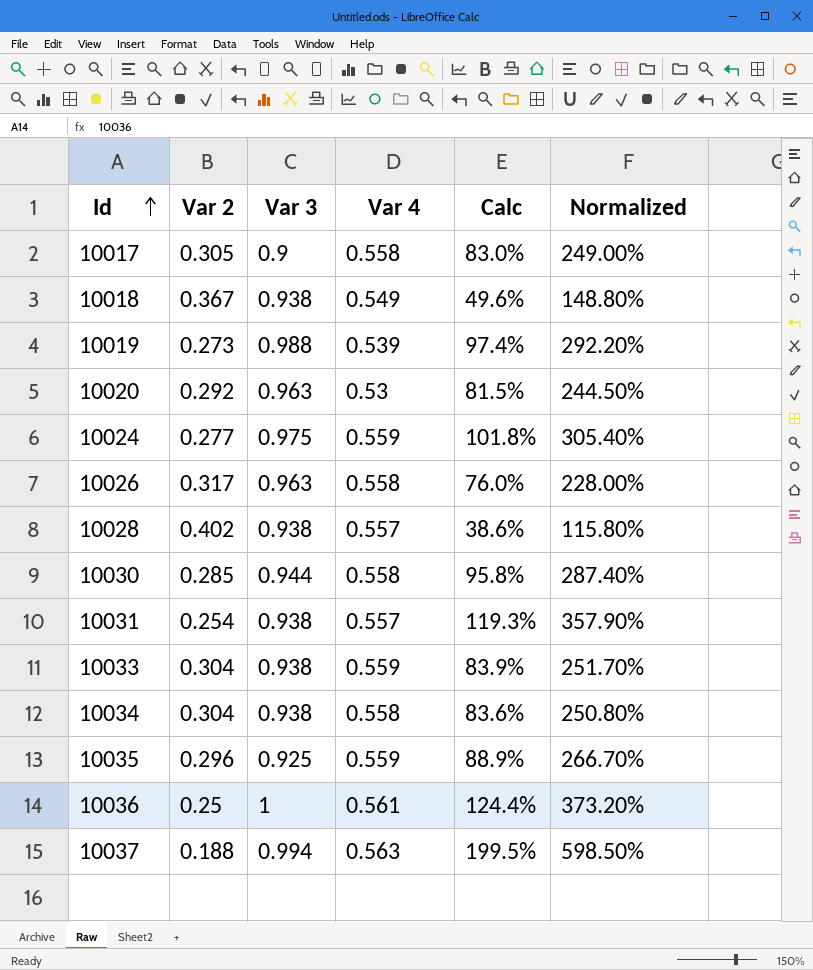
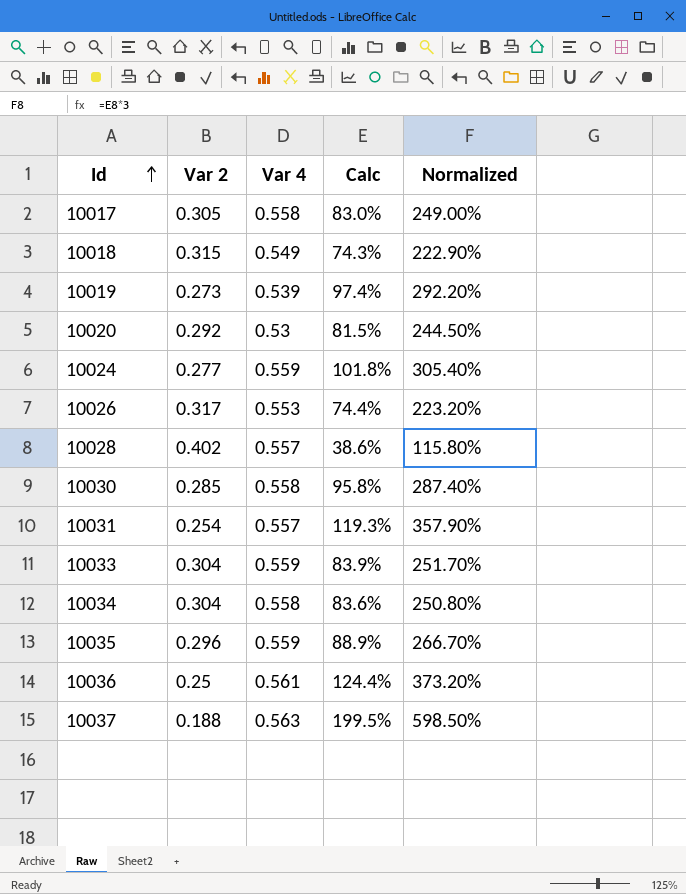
column Var 3 | position: 3 -> none
10018 | Var 2: 0.367 -> 0.315
10018 | Calc: 49.6% -> 74.3%
10018 | Normalized: 148.80% -> 222.90%
10026 | Var 4: 0.558 -> 0.553
10026 | Calc: 76.0% -> 74.4%
10026 | Normalized: 228.00% -> 223.20%

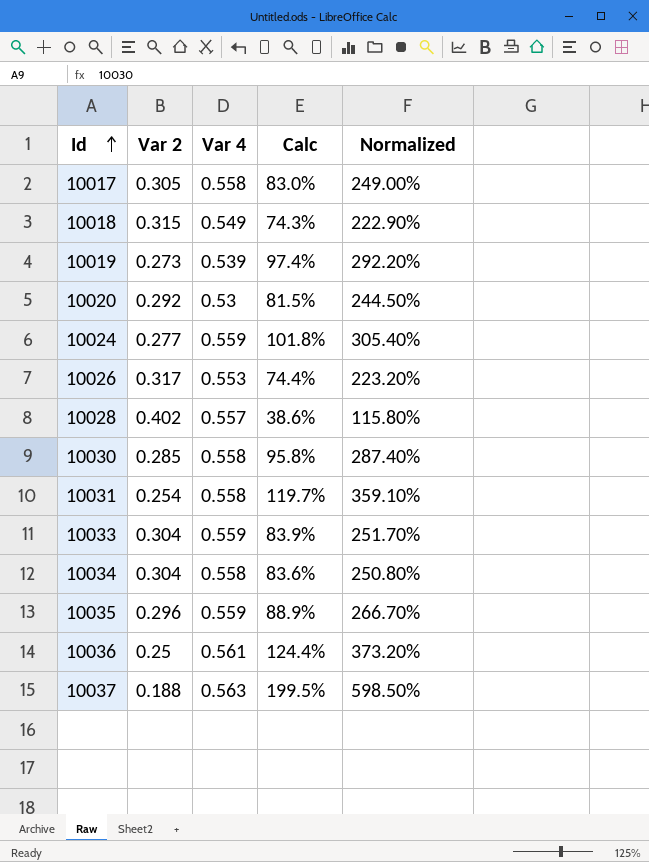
10031 | Var 4: 0.557 -> 0.558
10031 | Calc: 119.3% -> 119.7%
10031 | Normalized: 357.90% -> 359.10%

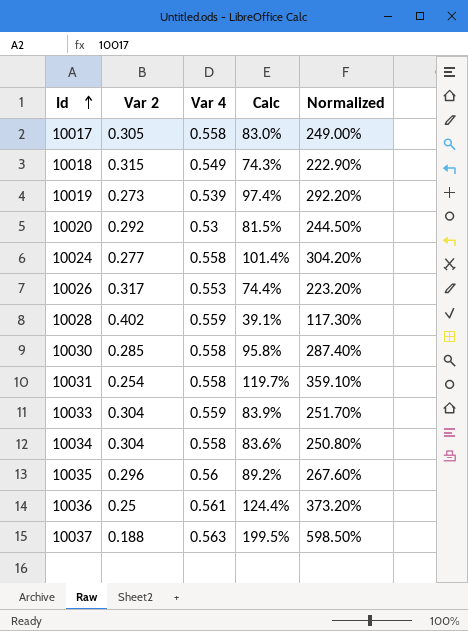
10024 | Var 4: 0.559 -> 0.558
10024 | Calc: 101.8% -> 101.4%
10024 | Normalized: 305.40% -> 304.20%
10028 | Var 4: 0.557 -> 0.559
10028 | Calc: 38.6% -> 39.1%
10028 | Normalized: 115.80% -> 117.30%
10035 | Var 4: 0.559 -> 0.56
10035 | Calc: 88.9% -> 89.2%
10035 | Normalized: 266.70% -> 267.60%

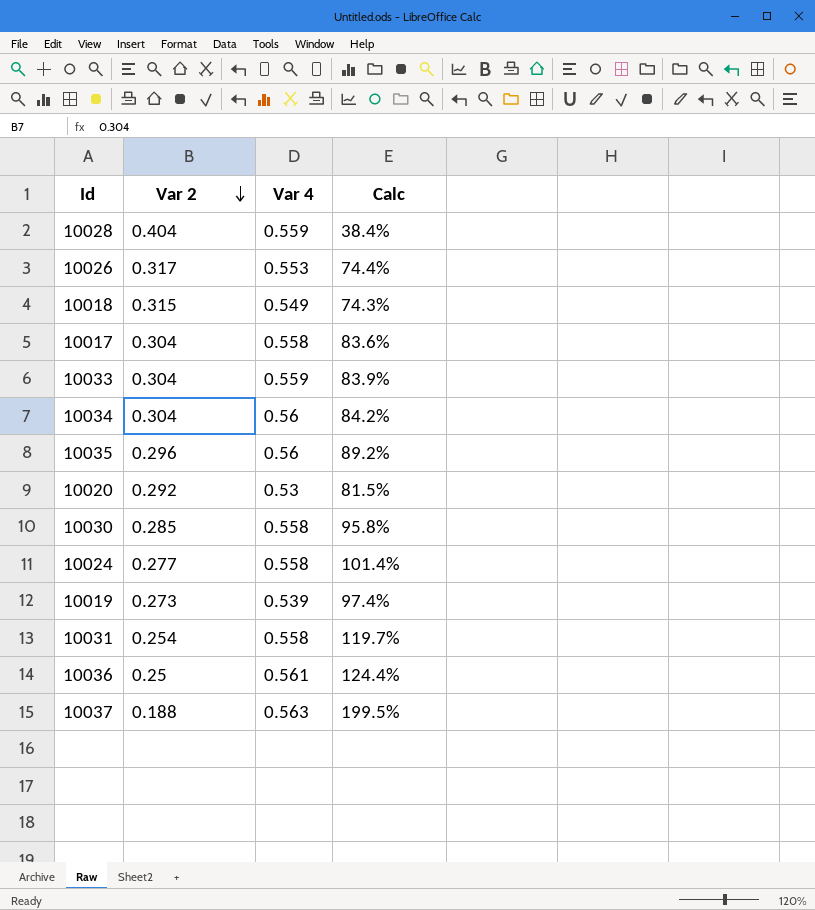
row order: Id ascending -> Var 2 descending
column Normalized | formula: [Calc] * 3 -> none
10028 | Var 2: 0.402 -> 0.404
10028 | Calc: 39.1% -> 38.4%
10017 | Var 2: 0.305 -> 0.304
10017 | Calc: 83.0% -> 83.6%
10034 | Var 4: 0.558 -> 0.56
10034 | Calc: 83.6% -> 84.2%

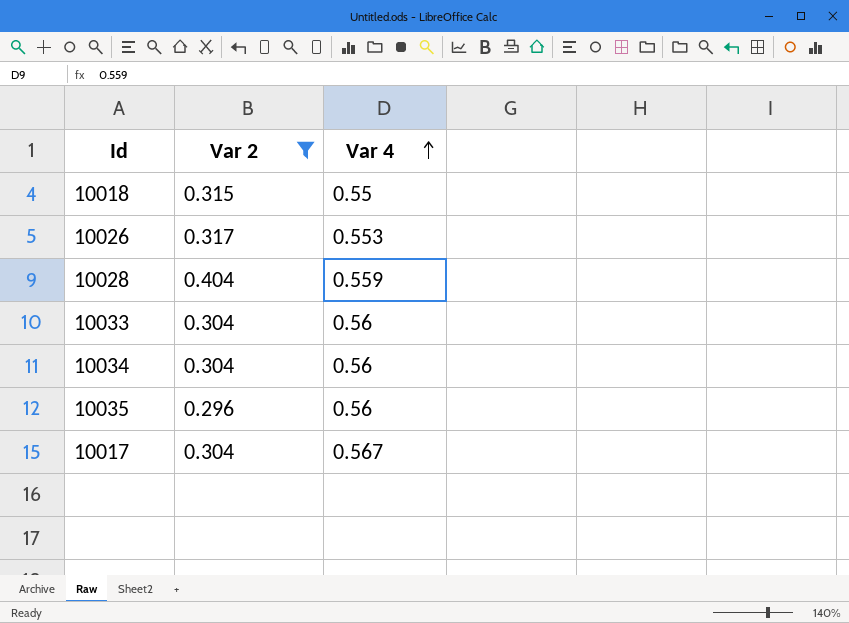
filter: none -> Var 2 >= 0.296
row order: Var 2 descending -> Var 4 ascending
column Calc | formula: ([Var 4] - [Var 2]) / [Var 2] -> none
10018 | Var 4: 0.549 -> 0.55
10033 | Var 4: 0.559 -> 0.56
10017 | Var 4: 0.558 -> 0.567

